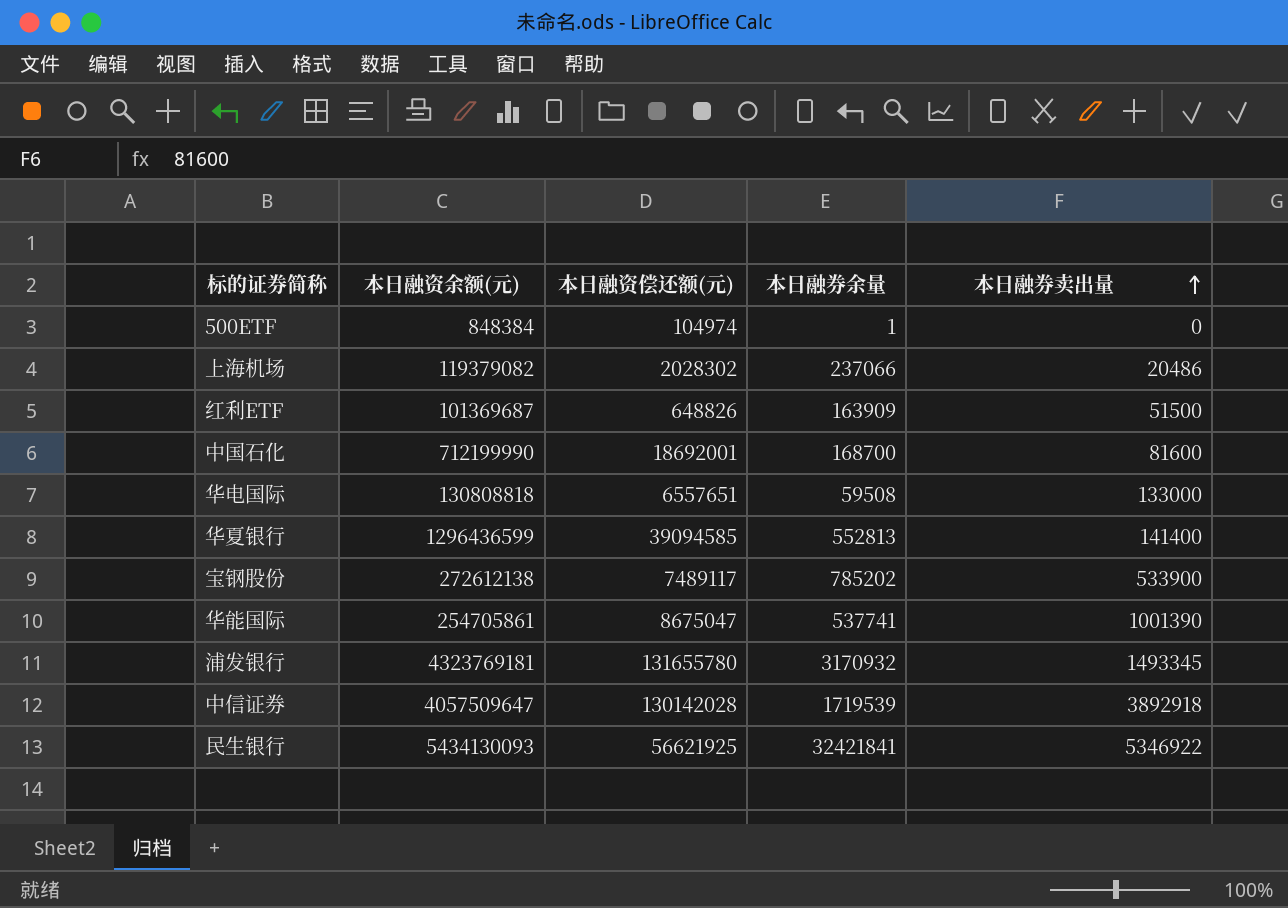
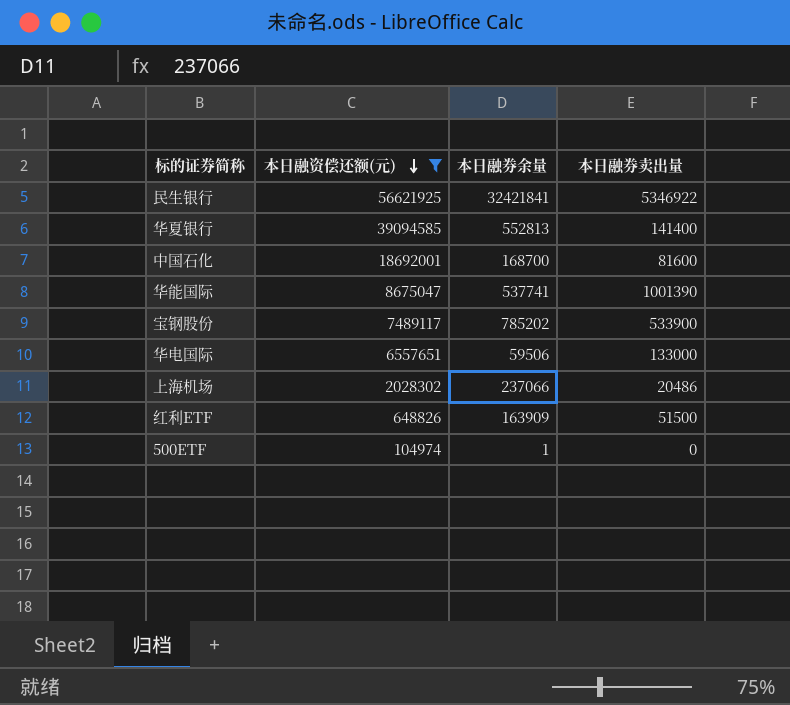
filter: none -> 本日融资偿还额(元) <= 56621925
row order: 本日融券卖出量 ascending -> 本日融资偿还额(元) descending
column 本日融资余额(元) | position: 2 -> none
华电国际 | 本日融券余量: 59508 -> 59506

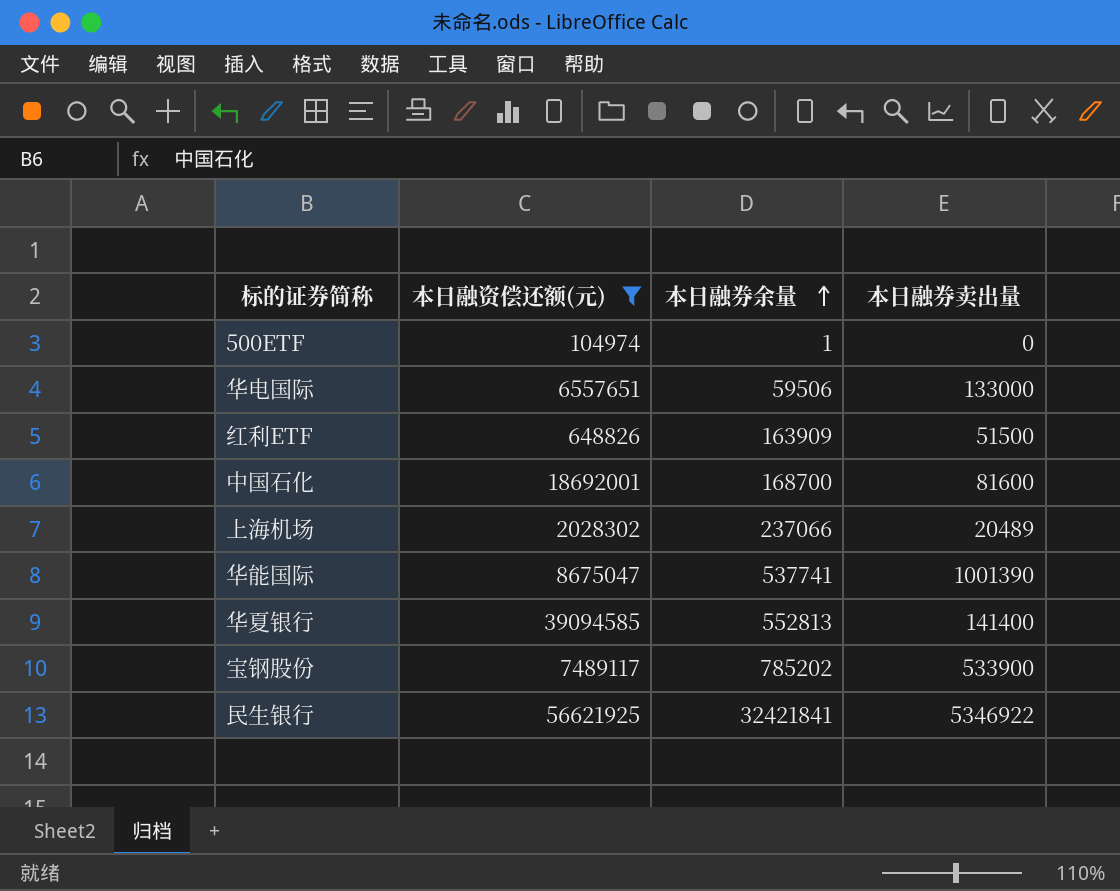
row order: 本日融资偿还额(元) descending -> 本日融券余量 ascending
上海机场 | 本日融券卖出量: 20486 -> 20489

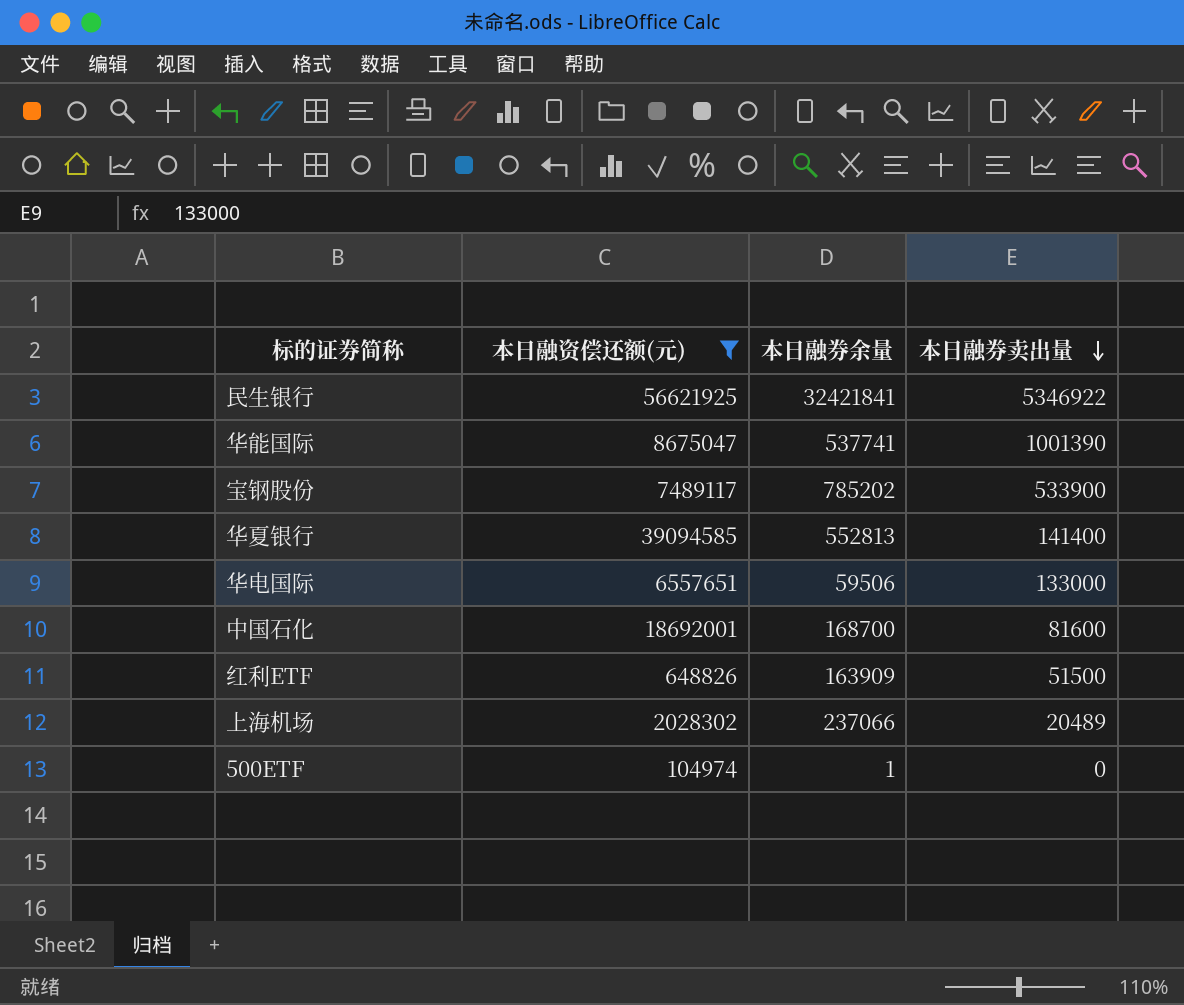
row order: 本日融券余量 ascending -> 本日融券卖出量 descending

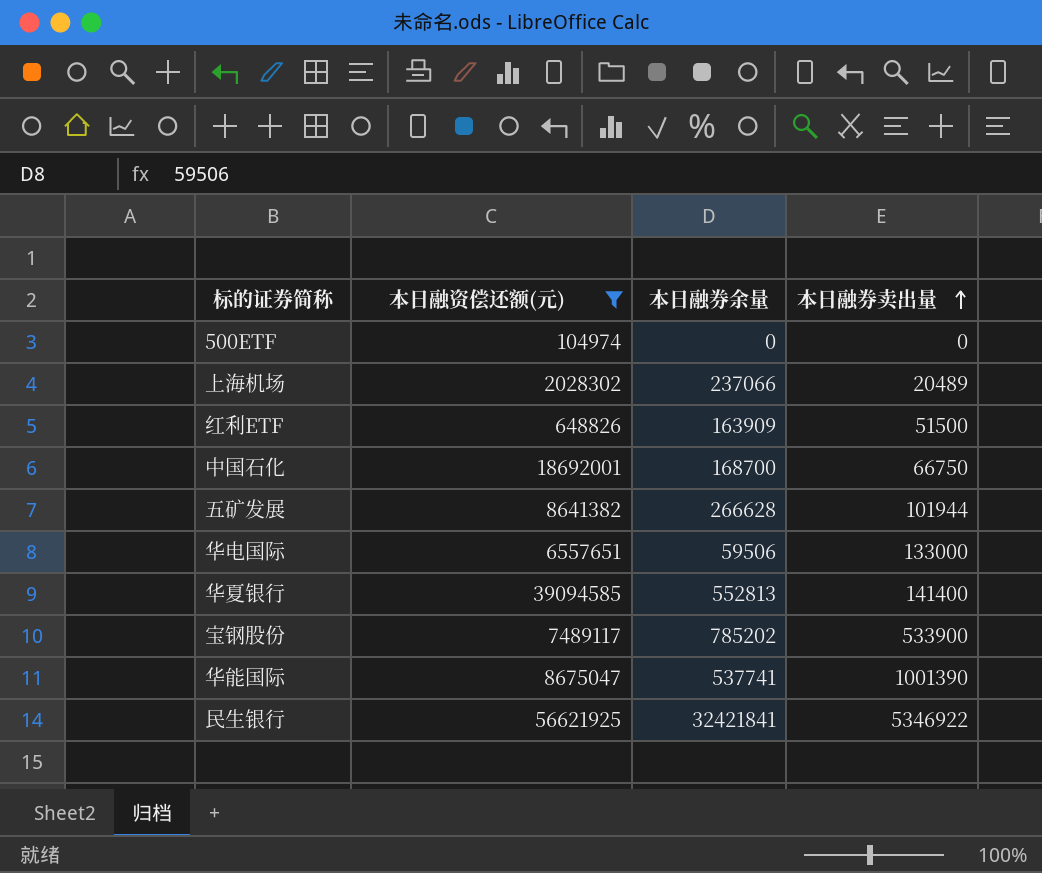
row order: 本日融券卖出量 descending -> 本日融券卖出量 ascending
500ETF | 本日融券余量: 1 -> 0
中国石化 | 本日融券卖出量: 81600 -> 66750
row 五矿发展: none -> 8641382 | 266628 | 101944

